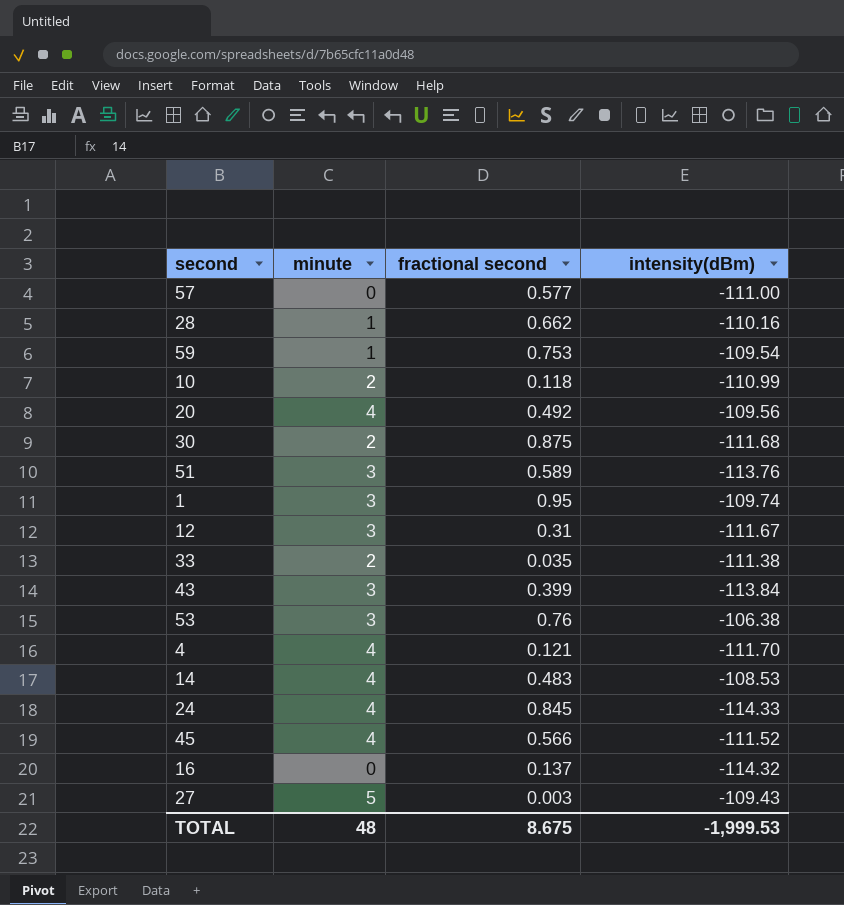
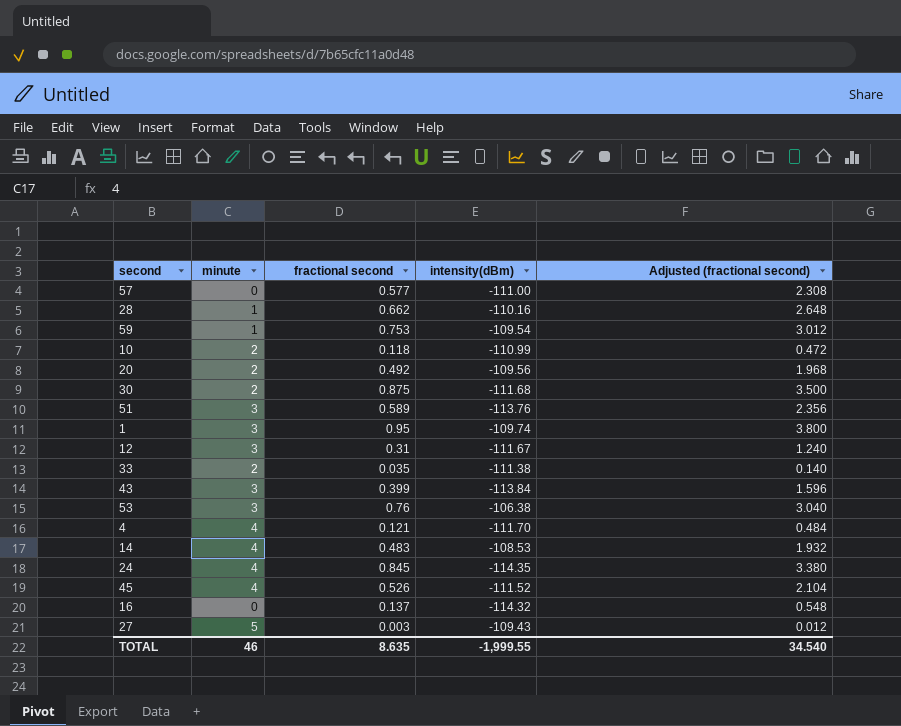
column Adjusted (fractional second) | formula: none -> [fractional second] * 4
20 | minute: 4 -> 2
24 | intensity(dBm): -114.33 -> -114.35
45 | fractional second: 0.566 -> 0.526
TOTAL | minute: 48 -> 46
TOTAL | fractional second: 8.675 -> 8.635
TOTAL | intensity(dBm): -1,999.53 -> -1,999.55

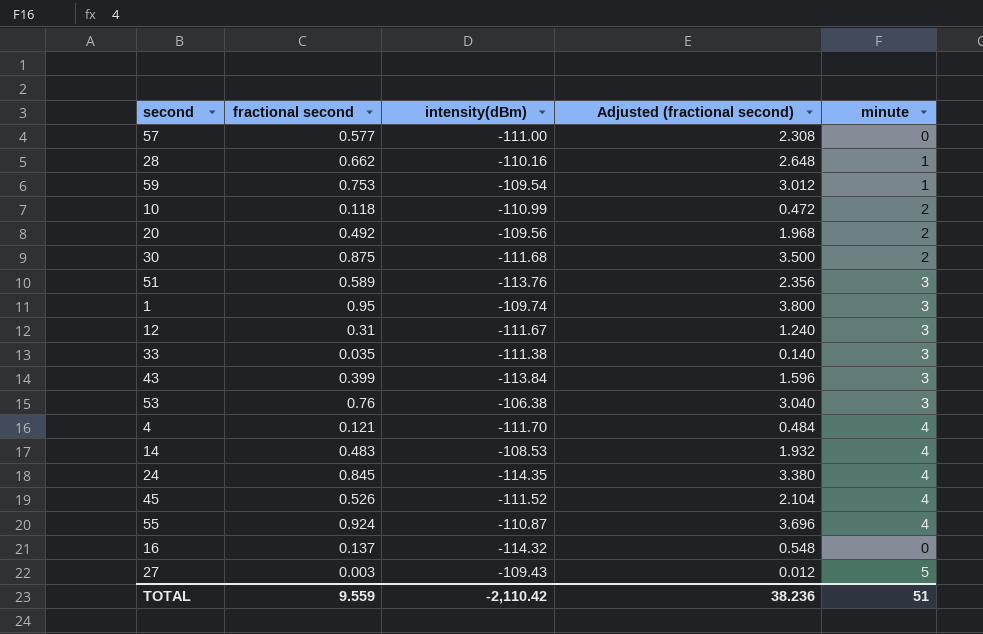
column minute | position: 2 -> 5
33 | minute: 2 -> 3
row 55: none -> 0.924 | -110.87 | 3.696 | 4
TOTAL | fractional second: 8.635 -> 9.559
TOTAL | intensity(dBm): -1,999.55 -> -2,110.42
TOTAL | Adjusted (fractional second): 34.540 -> 38.236
TOTAL | minute: 46 -> 51

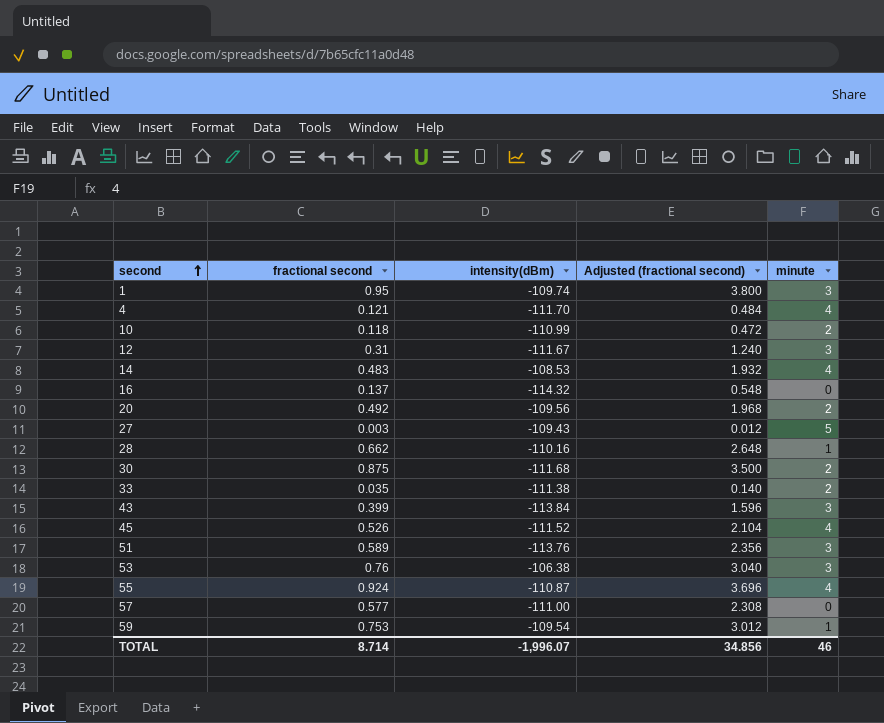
row order: none -> second ascending
row 24: 0.845 | -114.35 | 3.380 | 4 -> none
33 | minute: 3 -> 2
TOTAL | fractional second: 9.559 -> 8.714
TOTAL | intensity(dBm): -2,110.42 -> -1,996.07
TOTAL | Adjusted (fractional second): 38.236 -> 34.856
TOTAL | minute: 51 -> 46

